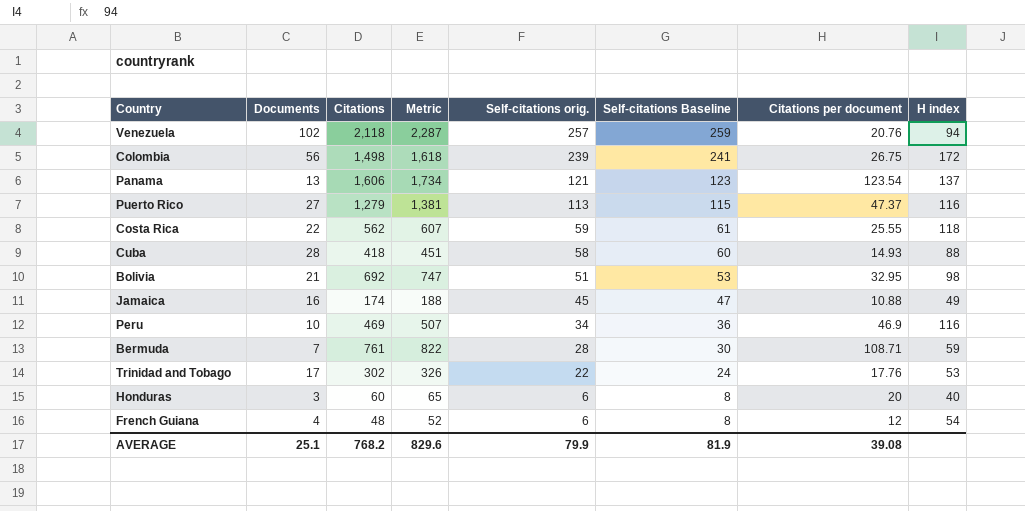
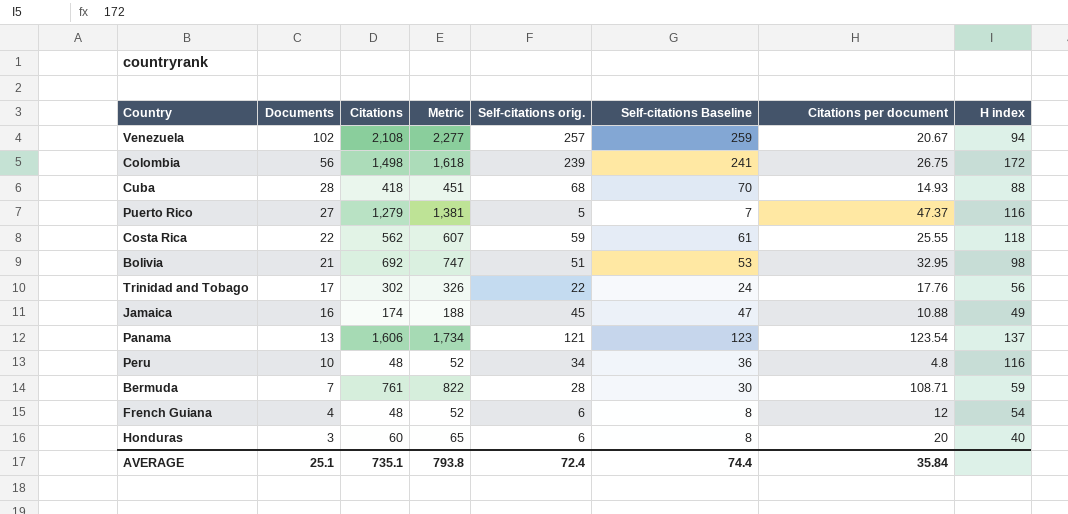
row order: Self-citations orig. descending -> Documents descending
Venezuela | Citations: 2,118 -> 2,108
Venezuela | Metric: 2,287 -> 2,277
Venezuela | Citations per document: 20.76 -> 20.67
Cuba | Self-citations orig.: 58 -> 68
Cuba | Self-citations Baseline: 60 -> 70
Puerto Rico | Self-citations orig.: 113 -> 5
Puerto Rico | Self-citations Baseline: 115 -> 7
Trinidad and Tobago | H index: 53 -> 56
Peru | Citations: 469 -> 48
Peru | Metric: 507 -> 52
Peru | Citations per document: 46.9 -> 4.8
AVERAGE | Citations: 768.2 -> 735.1
AVERAGE | Metric: 829.6 -> 793.8
AVERAGE | Self-citations orig.: 79.9 -> 72.4
AVERAGE | Self-citations Baseline: 81.9 -> 74.4
AVERAGE | Citations per document: 39.08 -> 35.84

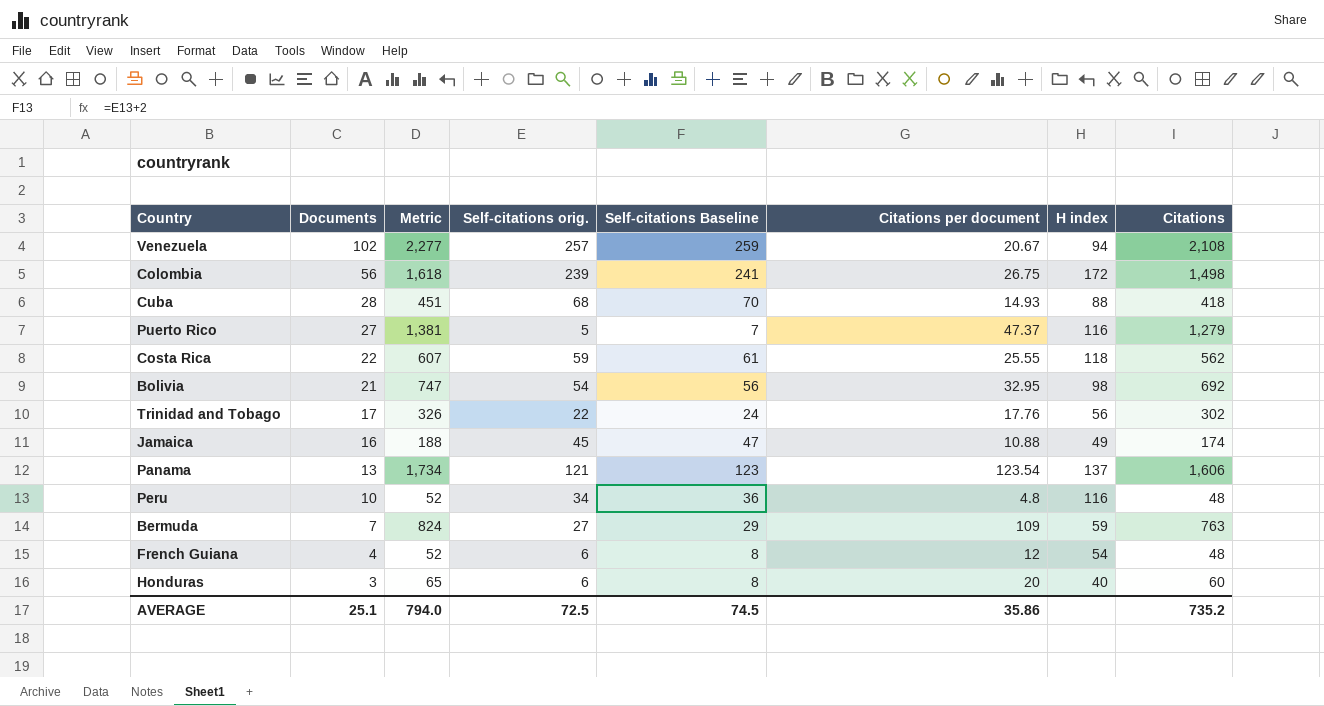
column Citations | position: 3 -> 8
Bolivia | Self-citations orig.: 51 -> 54
Bolivia | Self-citations Baseline: 53 -> 56
Bermuda | Metric: 822 -> 824
Bermuda | Self-citations orig.: 28 -> 27
Bermuda | Self-citations Baseline: 30 -> 29
Bermuda | Citations per document: 108.71 -> 109
Bermuda | Citations: 761 -> 763
AVERAGE | Metric: 793.8 -> 794.0
AVERAGE | Self-citations orig.: 72.4 -> 72.5
AVERAGE | Self-citations Baseline: 74.4 -> 74.5
AVERAGE | Citations per document: 35.84 -> 35.86
AVERAGE | Citations: 735.1 -> 735.2

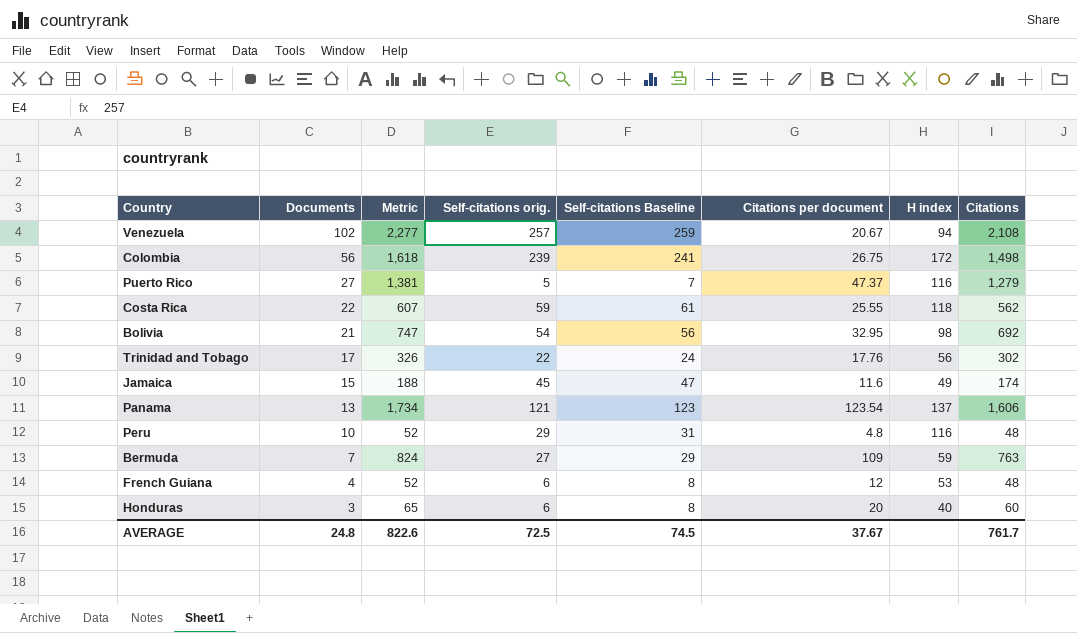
row Cuba: 28 | 451 | 68 | 70 | 14.93 | 88 | 418 -> none
Jamaica | Documents: 16 -> 15
Jamaica | Citations per document: 10.88 -> 11.6
Peru | Self-citations orig.: 34 -> 29
Peru | Self-citations Baseline: 36 -> 31
French Guiana | H index: 54 -> 53
AVERAGE | Documents: 25.1 -> 24.8
AVERAGE | Metric: 794.0 -> 822.6
AVERAGE | Citations per document: 35.86 -> 37.67
AVERAGE | Citations: 735.2 -> 761.7

